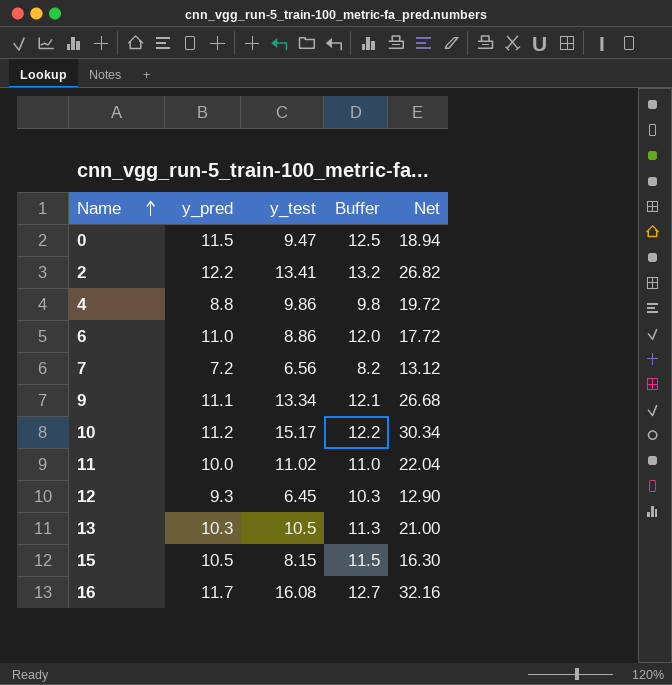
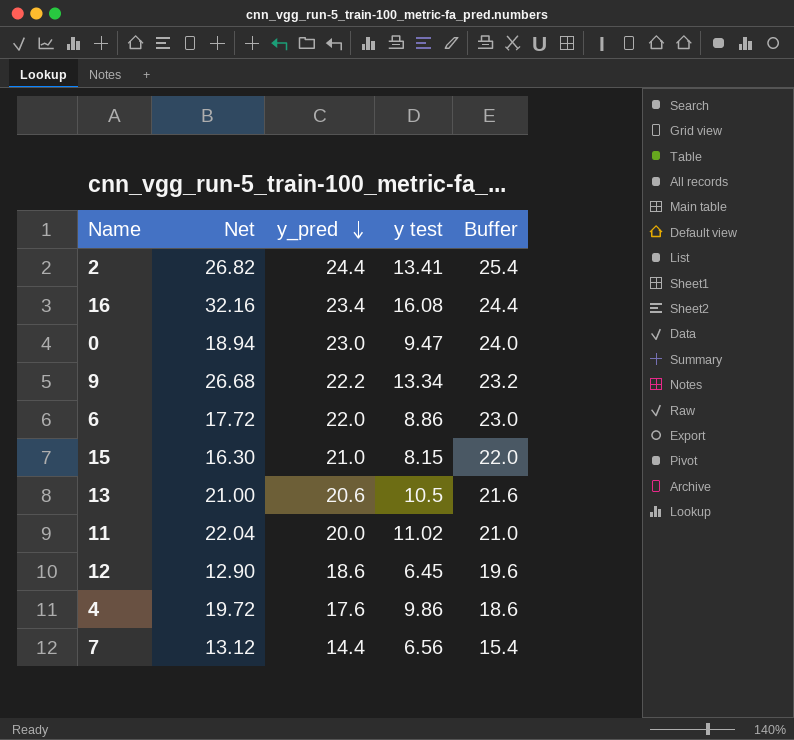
row order: Name ascending -> y_pred descending
column Net | position: 5 -> 2
column name: y_test -> y test
row 10: 11.2 | 15.17 | 12.2 | 30.34 -> none
2 | y_pred: 12.2 -> 24.4
2 | Buffer: 13.2 -> 25.4
16 | y_pred: 11.7 -> 23.4
16 | Buffer: 12.7 -> 24.4
0 | y_pred: 11.5 -> 23.0
0 | Buffer: 12.5 -> 24.0
9 | y_pred: 11.1 -> 22.2
9 | Buffer: 12.1 -> 23.2
6 | y_pred: 11.0 -> 22.0
6 | Buffer: 12.0 -> 23.0
15 | y_pred: 10.5 -> 21.0
15 | Buffer: 11.5 -> 22.0
13 | y_pred: 10.3 -> 20.6
13 | Buffer: 11.3 -> 21.6
11 | y_pred: 10.0 -> 20.0
11 | Buffer: 11.0 -> 21.0
12 | y_pred: 9.3 -> 18.6
12 | Buffer: 10.3 -> 19.6
4 | y_pred: 8.8 -> 17.6
4 | Buffer: 9.8 -> 18.6
7 | y_pred: 7.2 -> 14.4
7 | Buffer: 8.2 -> 15.4

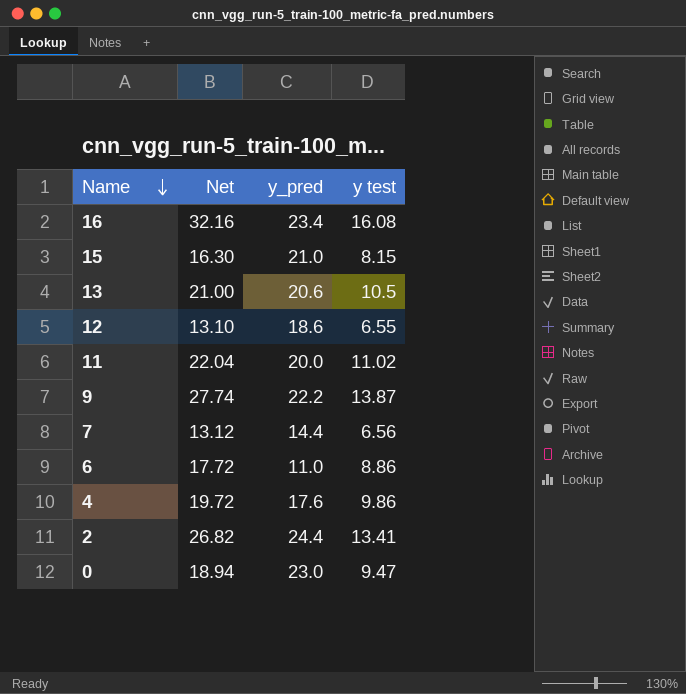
row order: y_pred descending -> Name descending
column Buffer | formula: [y_pred] + 1 -> none
12 | Net: 12.90 -> 13.10
12 | y test: 6.45 -> 6.55
9 | Net: 26.68 -> 27.74
9 | y test: 13.34 -> 13.87
6 | y_pred: 22.0 -> 11.0

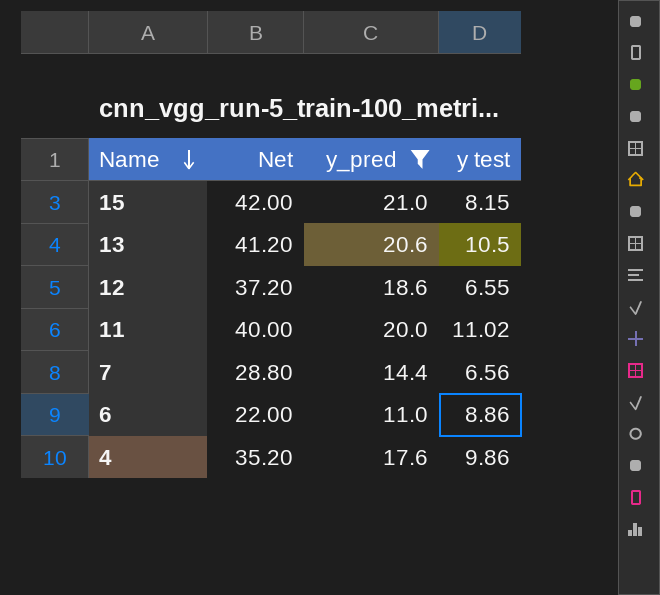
filter: none -> y_pred <= 21.0
column Net | formula: [y test] * 2 -> [y_pred] * 2

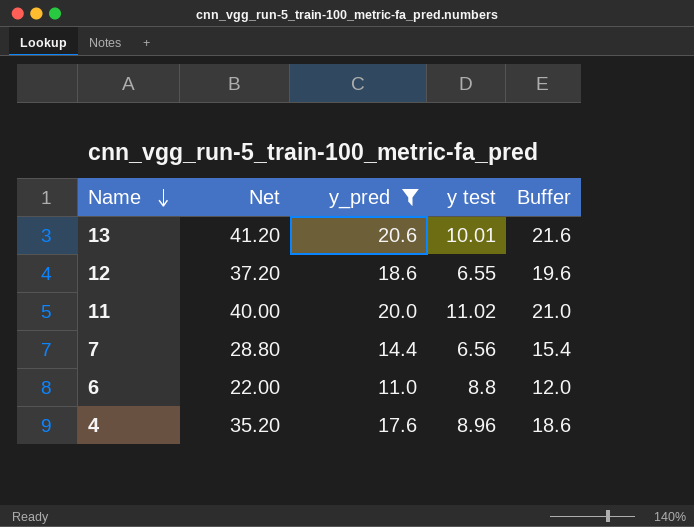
column Buffer | formula: none -> [y_pred] + 1
row 15: 42.00 | 21.0 | 8.15 -> none
13 | y test: 10.5 -> 10.01
6 | y test: 8.86 -> 8.8
4 | y test: 9.86 -> 8.96

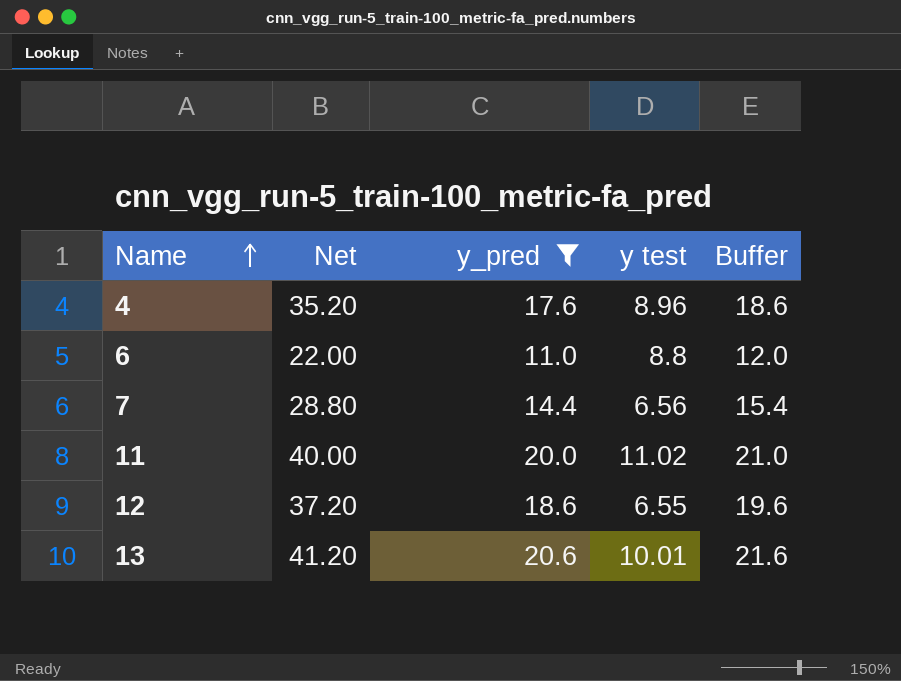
row order: Name descending -> Name ascending

